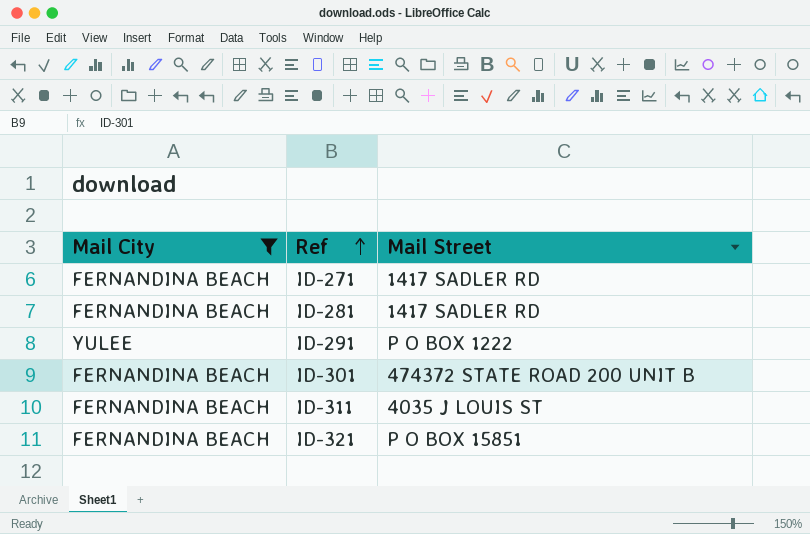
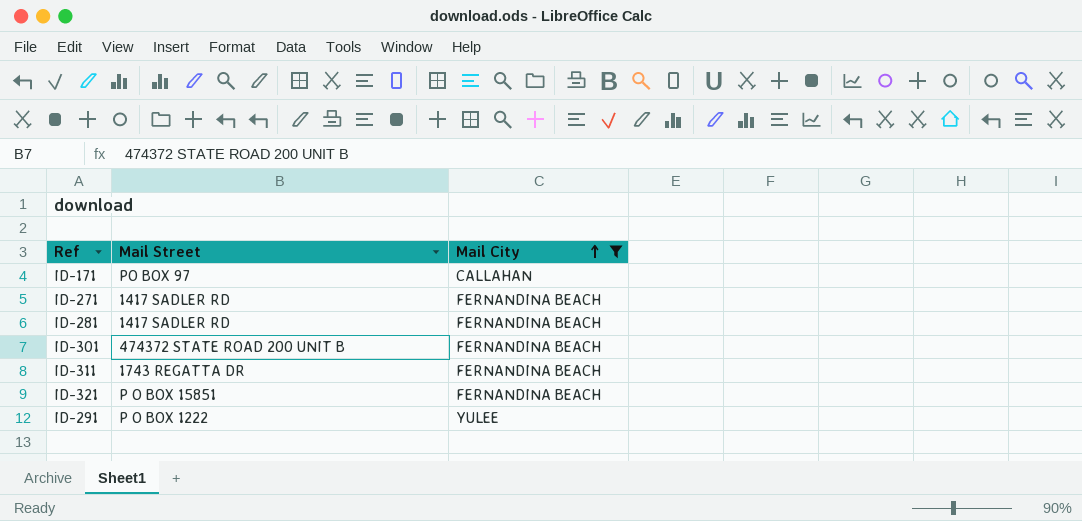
row order: Ref ascending -> Mail City ascending
column Mail City | position: 1 -> 3
row ID-171: none -> PO BOX 97 | CALLAHAN
ID-311 | Mail Street: 4035 J LOUIS ST -> 1743 REGATTA DR

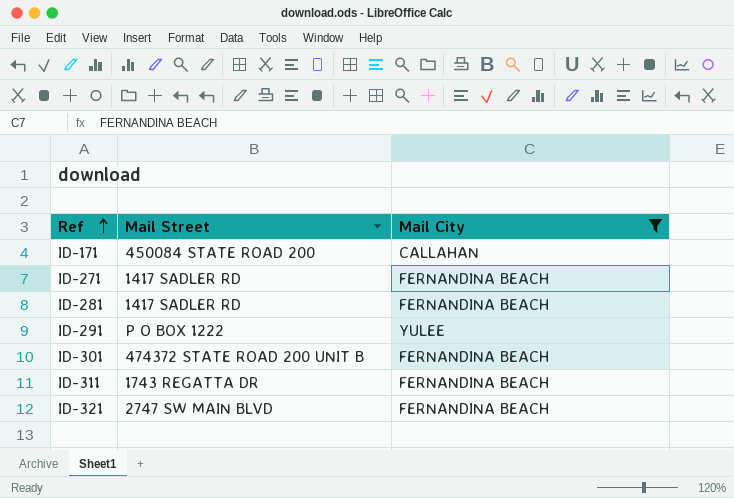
row order: Mail City ascending -> Ref ascending
ID-171 | Mail Street: PO BOX 97 -> 450084 STATE ROAD 200
ID-321 | Mail Street: P O BOX 15851 -> 2747 SW MAIN BLVD

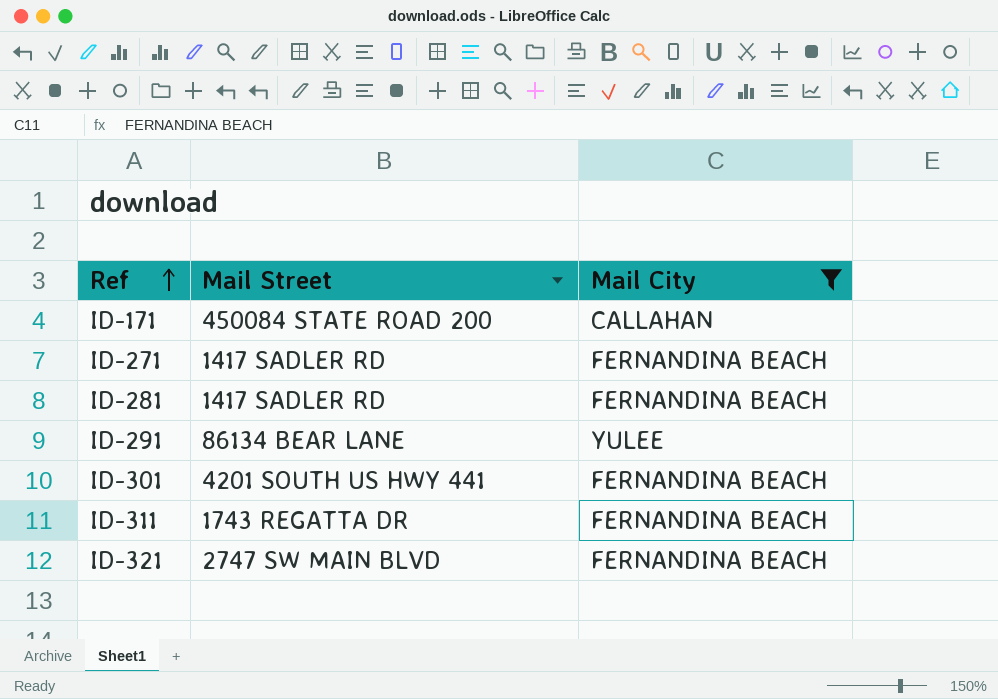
ID-291 | Mail Street: P O BOX 1222 -> 86134 BEAR LANE
ID-301 | Mail Street: 474372 STATE ROAD 200 UNIT B -> 4201 SOUTH US HWY 441

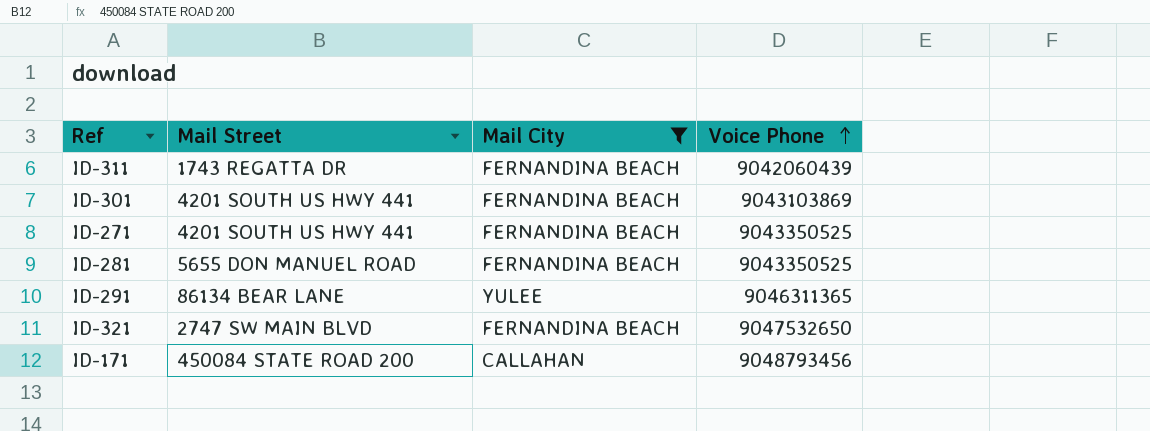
row order: Ref ascending -> Voice Phone ascending
column Voice Phone | position: none -> 4
ID-271 | Mail Street: 1417 SADLER RD -> 4201 SOUTH US HWY 441
ID-281 | Mail Street: 1417 SADLER RD -> 5655 DON MANUEL ROAD

